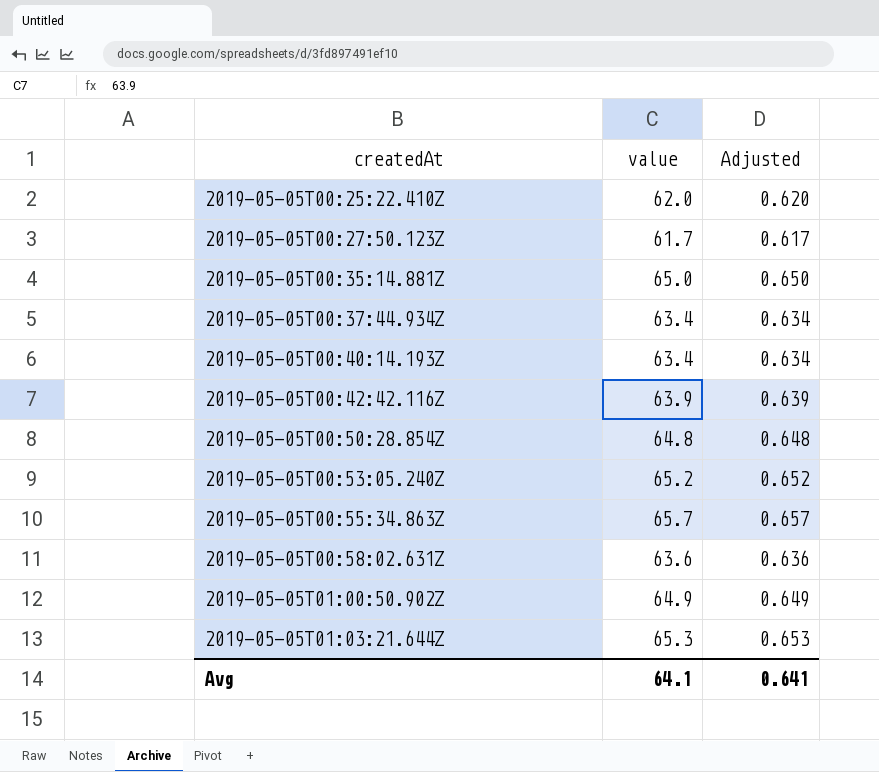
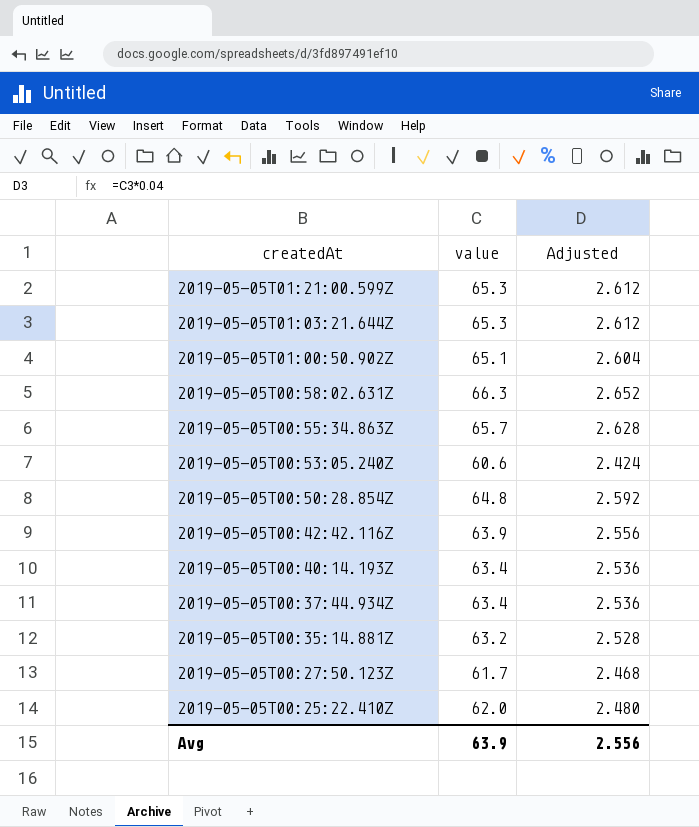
row order: createdAt ascending -> createdAt descending
column Adjusted | formula: [value] * 0.01 -> [value] * 0.04
row 2019-05-05T01:21:00.599Z: none -> 65.3 | 2.612
2019-05-05T01:00:50.902Z | value: 64.9 -> 65.1
2019-05-05T00:58:02.631Z | value: 63.6 -> 66.3
2019-05-05T00:53:05.240Z | value: 65.2 -> 60.6
2019-05-05T00:35:14.881Z | value: 65.0 -> 63.2
Avg | value: 64.1 -> 63.9
Avg | Adjusted: 0.641 -> 2.556

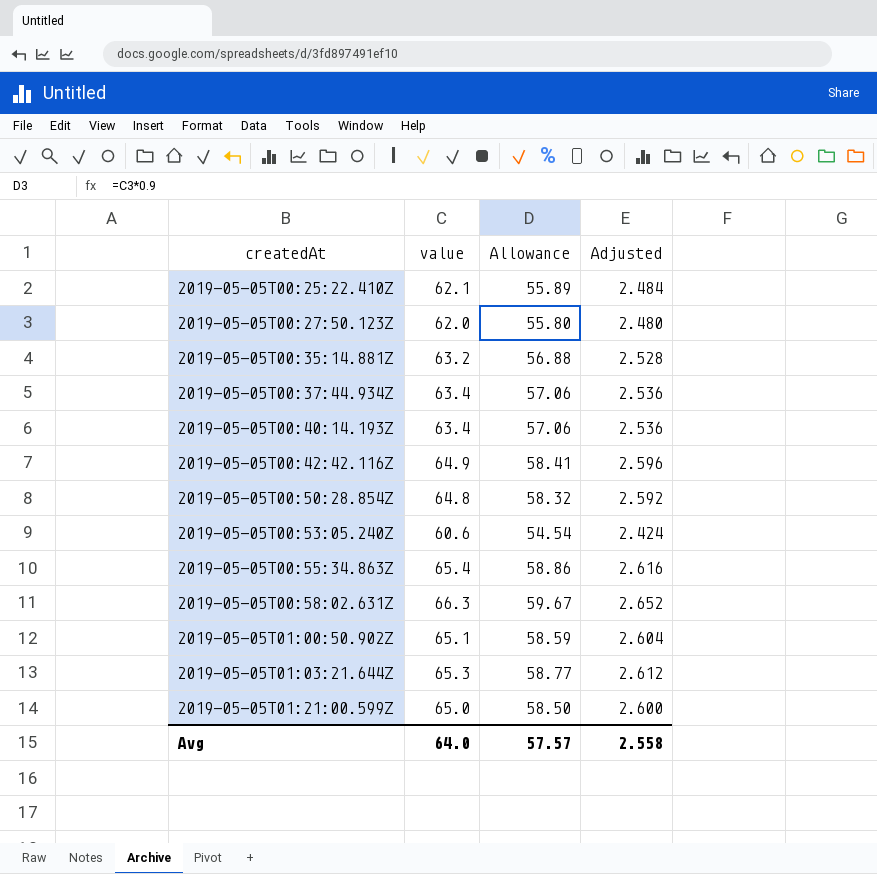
row order: createdAt descending -> createdAt ascending
column Allowance | formula: none -> [value] * 0.9
2019-05-05T00:25:22.410Z | value: 62.0 -> 62.1
2019-05-05T00:25:22.410Z | Adjusted: 2.480 -> 2.484
2019-05-05T00:27:50.123Z | value: 61.7 -> 62.0
2019-05-05T00:27:50.123Z | Adjusted: 2.468 -> 2.480
2019-05-05T00:42:42.116Z | value: 63.9 -> 64.9
2019-05-05T00:42:42.116Z | Adjusted: 2.556 -> 2.596
2019-05-05T00:55:34.863Z | value: 65.7 -> 65.4
2019-05-05T00:55:34.863Z | Adjusted: 2.628 -> 2.616
2019-05-05T01:21:00.599Z | value: 65.3 -> 65.0
2019-05-05T01:21:00.599Z | Adjusted: 2.612 -> 2.600
Avg | value: 63.9 -> 64.0
Avg | Adjusted: 2.556 -> 2.558

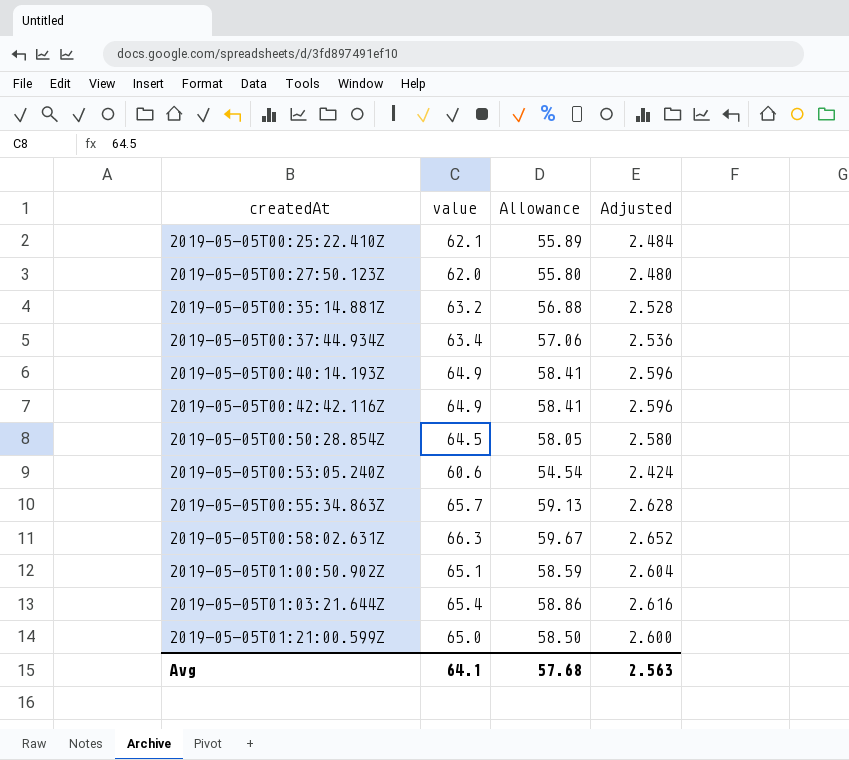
2019-05-05T00:40:14.193Z | value: 63.4 -> 64.9
2019-05-05T00:40:14.193Z | Allowance: 57.06 -> 58.41
2019-05-05T00:40:14.193Z | Adjusted: 2.536 -> 2.596
2019-05-05T00:50:28.854Z | value: 64.8 -> 64.5
2019-05-05T00:50:28.854Z | Allowance: 58.32 -> 58.05
2019-05-05T00:50:28.854Z | Adjusted: 2.592 -> 2.580
2019-05-05T00:55:34.863Z | value: 65.4 -> 65.7
2019-05-05T00:55:34.863Z | Allowance: 58.86 -> 59.13
2019-05-05T00:55:34.863Z | Adjusted: 2.616 -> 2.628
2019-05-05T01:03:21.644Z | value: 65.3 -> 65.4
2019-05-05T01:03:21.644Z | Allowance: 58.77 -> 58.86
2019-05-05T01:03:21.644Z | Adjusted: 2.612 -> 2.616
Avg | value: 64.0 -> 64.1
Avg | Allowance: 57.57 -> 57.68
Avg | Adjusted: 2.558 -> 2.563

